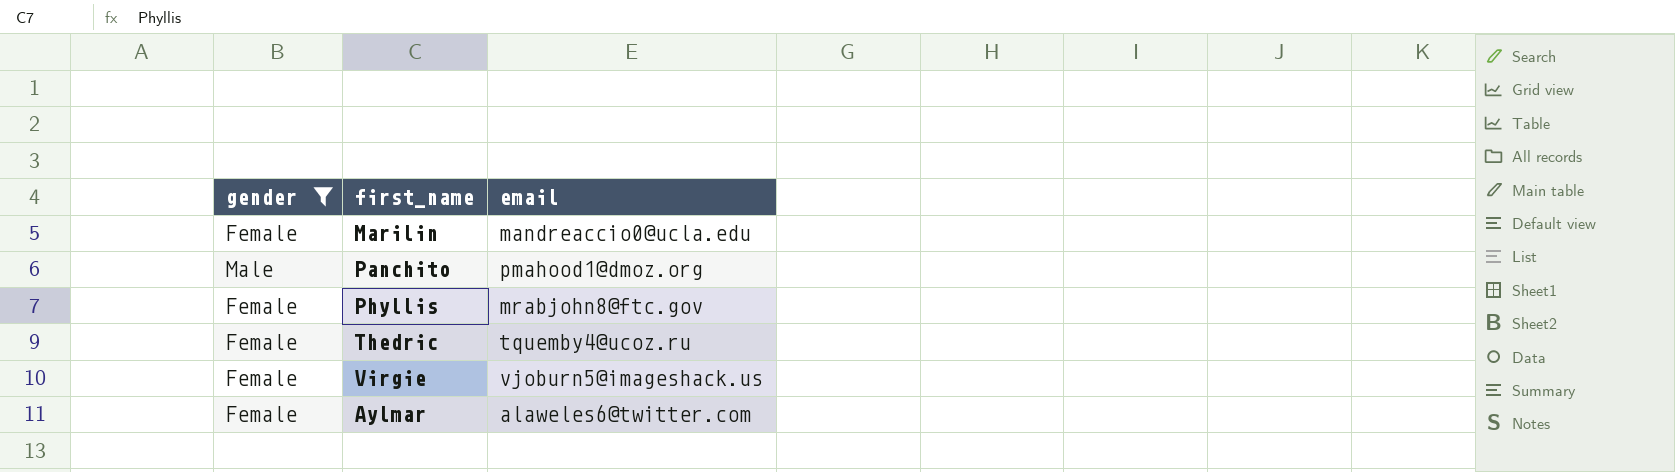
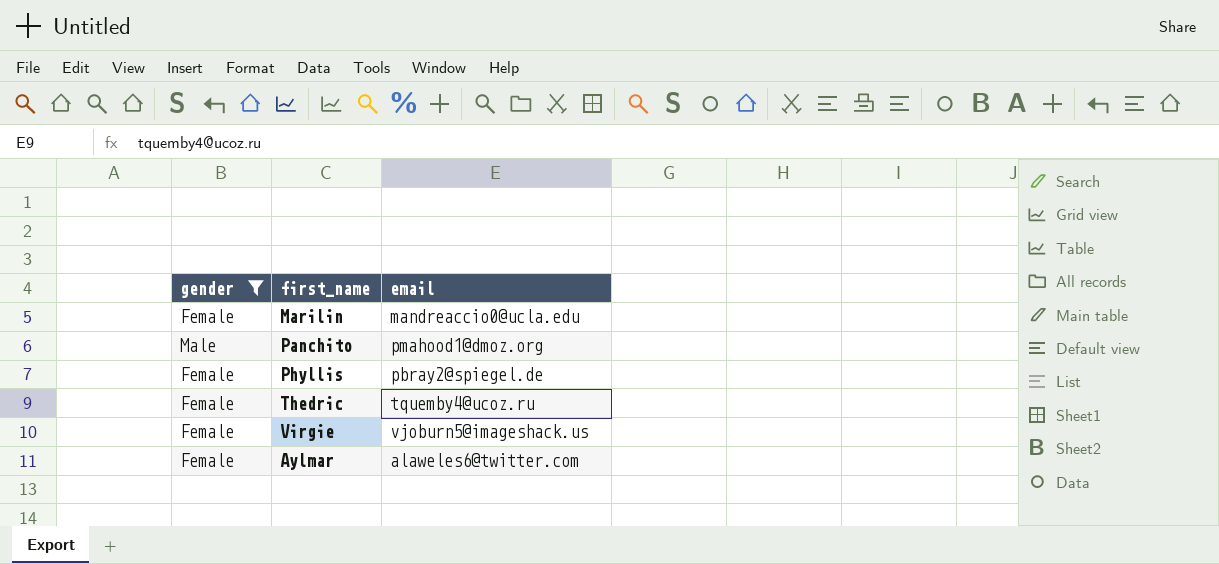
Phyllis | email: mrabjohn8@ftc.gov -> pbray2@spiegel.de

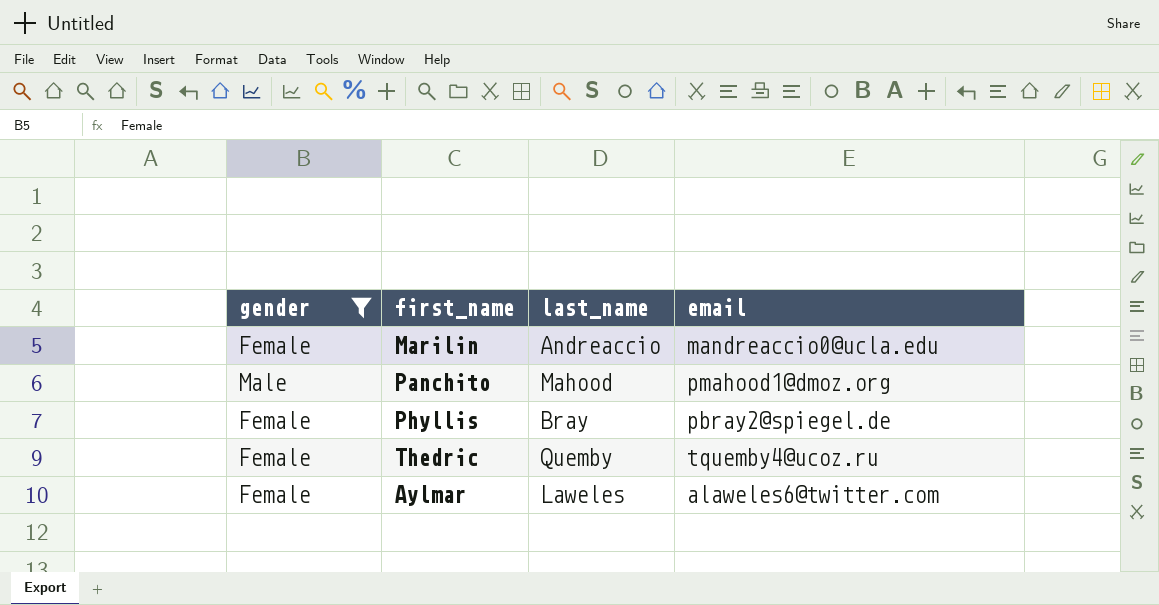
column last_name | position: none -> 3
row Virgie: Female | vjoburn5@imageshack.us -> none

